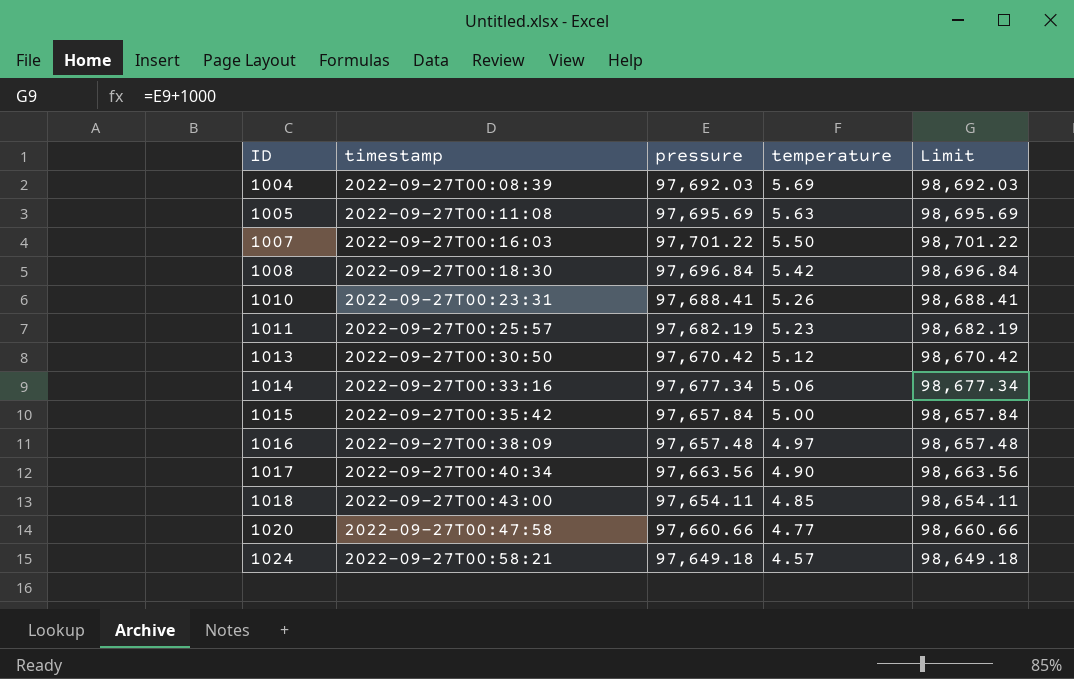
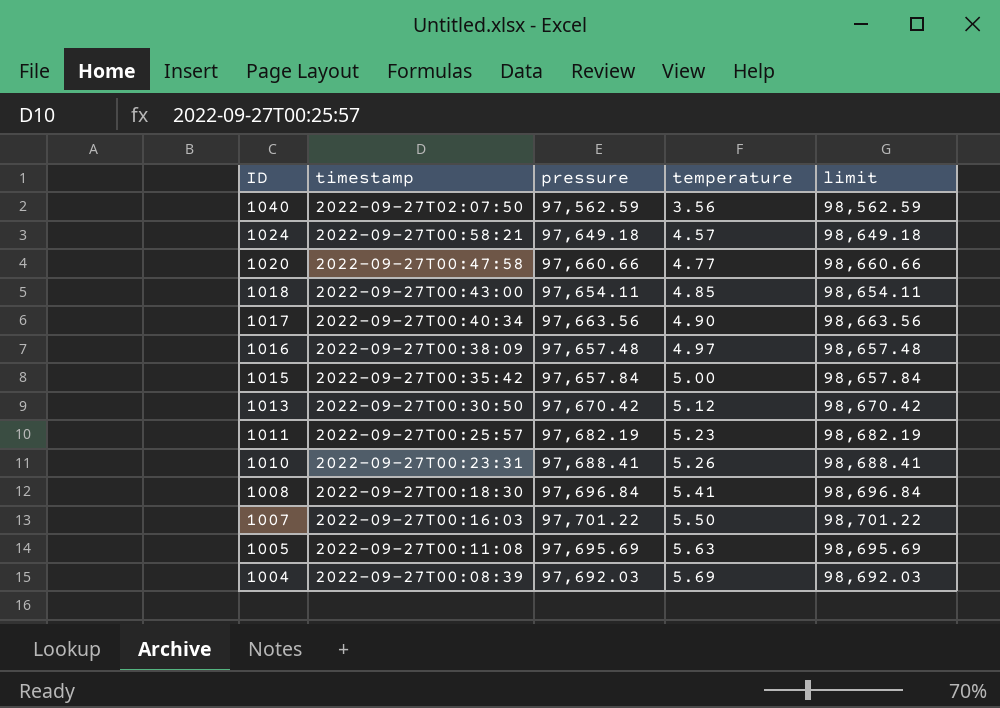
row order: ID ascending -> ID descending
column name: Limit -> limit
row 1014: 2022-09-27T00:33:16 | 97,677.34 | 5.06 | 98,677.34 -> none
row 1040: none -> 2022-09-27T02:07:50 | 97,562.59 | 3.56 | 98,562.59
1008 | temperature: 5.42 -> 5.41

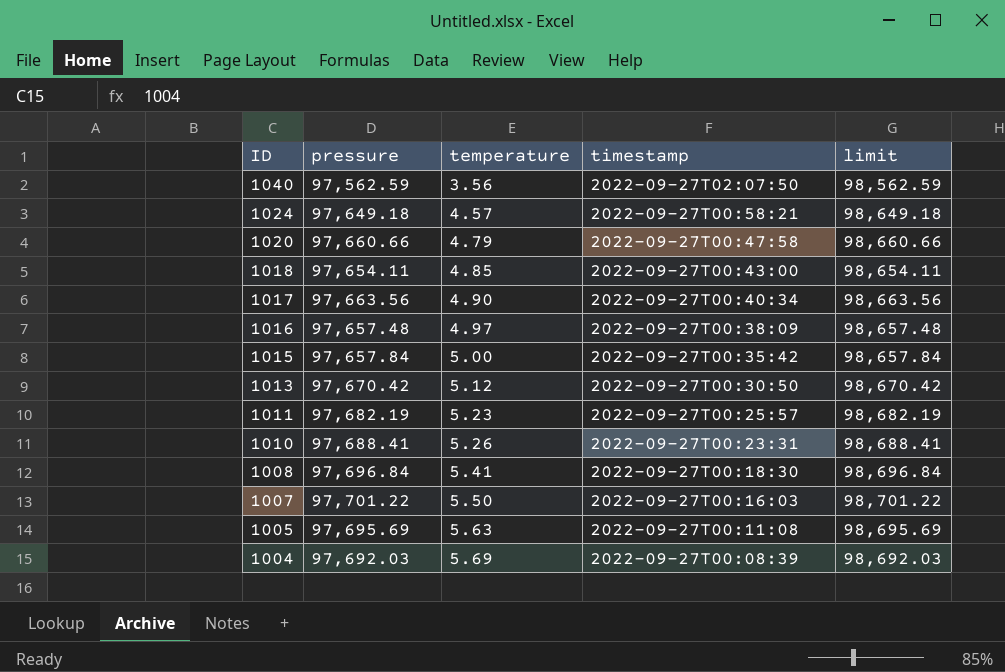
column timestamp | position: 2 -> 4
1020 | temperature: 4.77 -> 4.79

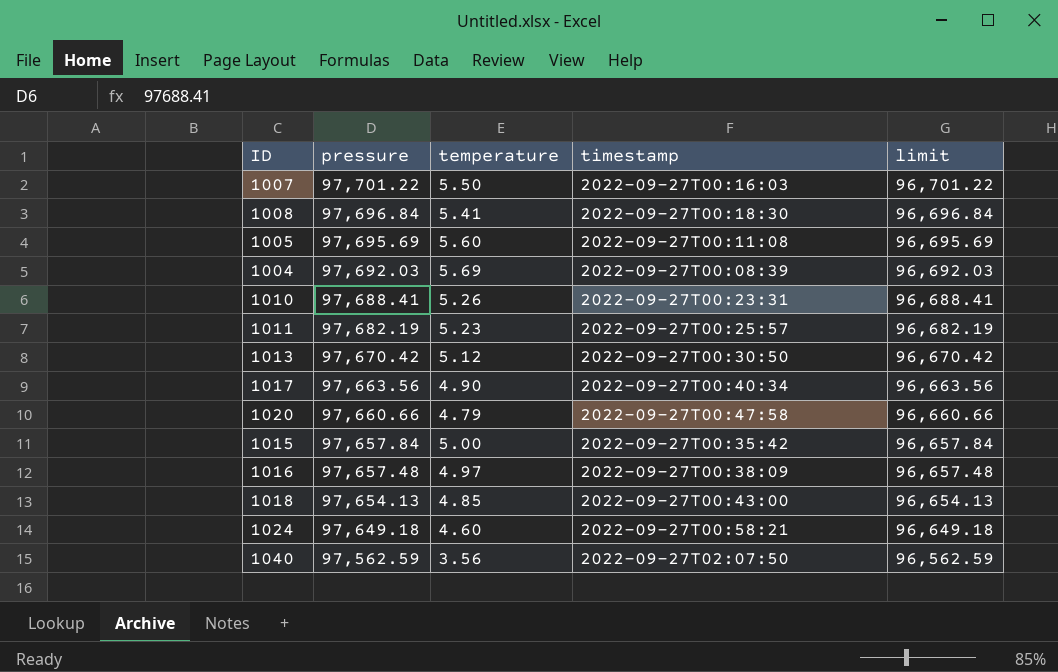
row order: ID descending -> pressure descending
column limit | formula: [pressure] + 1000 -> [pressure] - 1000
1005 | temperature: 5.63 -> 5.60
1018 | pressure: 97,654.11 -> 97,654.13
1024 | temperature: 4.57 -> 4.60

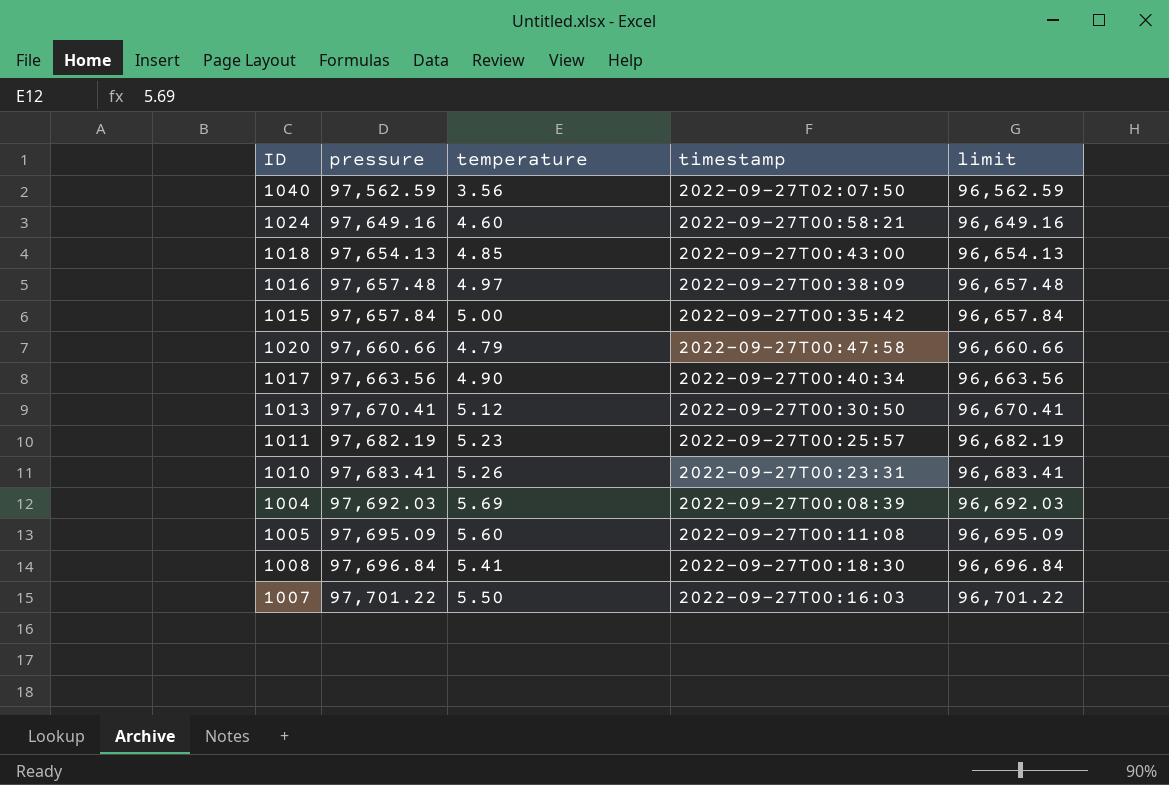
row order: pressure descending -> pressure ascending
1024 | pressure: 97,649.18 -> 97,649.16
1024 | limit: 96,649.18 -> 96,649.16
1013 | pressure: 97,670.42 -> 97,670.41
1013 | limit: 96,670.42 -> 96,670.41
1010 | pressure: 97,688.41 -> 97,683.41
1010 | limit: 96,688.41 -> 96,683.41
1005 | pressure: 97,695.69 -> 97,695.09
1005 | limit: 96,695.69 -> 96,695.09

